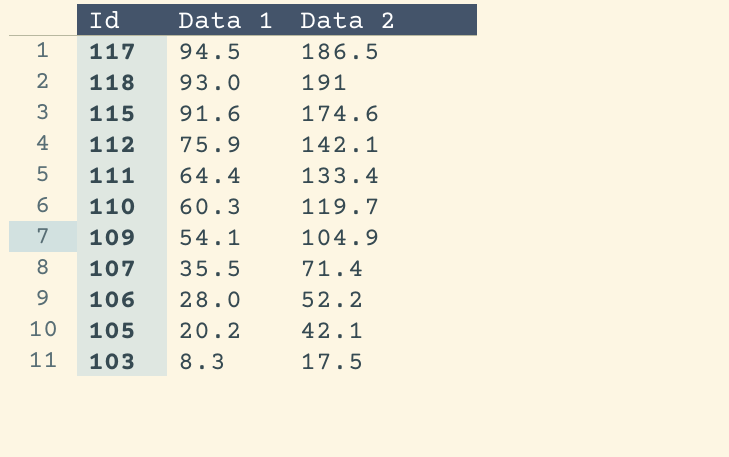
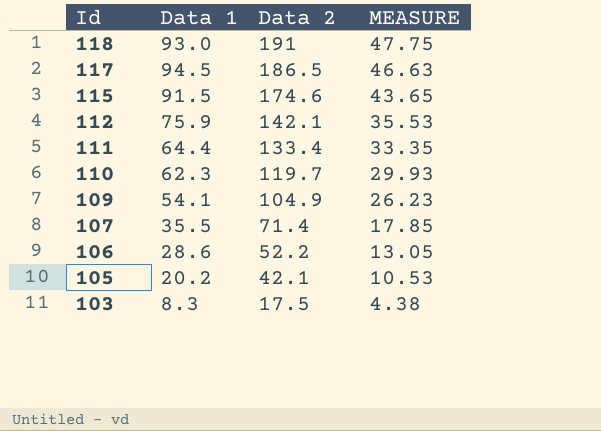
row order: Data 1 descending -> Id descending
column MEASURE | formula: none -> [Data 2] * 0.25
115 | Data 1: 91.6 -> 91.5
110 | Data 1: 60.3 -> 62.3
106 | Data 1: 28.0 -> 28.6

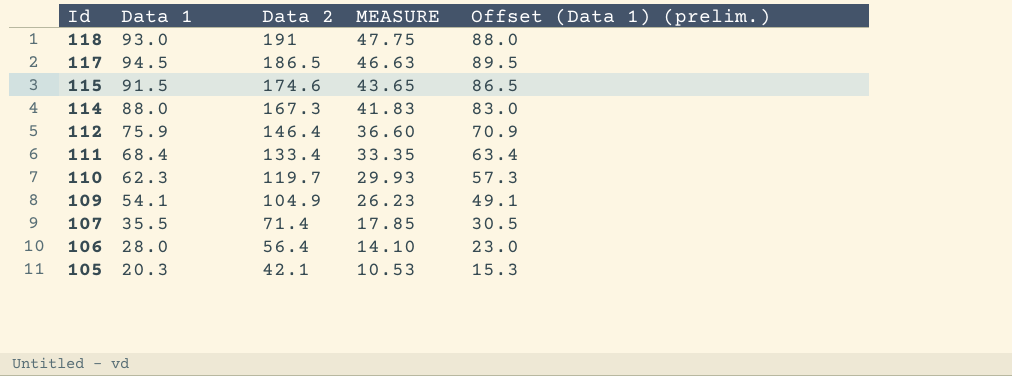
column Offset (Data 1) (prelim.) | formula: none -> [Data 1] - 5
row 103: 8.3 | 17.5 | 4.38 -> none
row 114: none -> 88.0 | 167.3 | 41.83 | 83.0
112 | Data 2: 142.1 -> 146.4
112 | MEASURE: 35.53 -> 36.60
111 | Data 1: 64.4 -> 68.4
106 | Data 1: 28.6 -> 28.0
106 | Data 2: 52.2 -> 56.4
106 | MEASURE: 13.05 -> 14.10
105 | Data 1: 20.2 -> 20.3

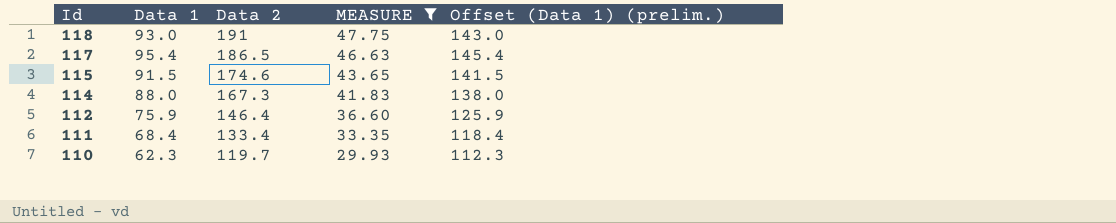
filter: none -> MEASURE >= 29.93
column Offset (Data 1) (prelim.) | formula: [Data 1] - 5 -> [Data 1] + 50
117 | Data 1: 94.5 -> 95.4

